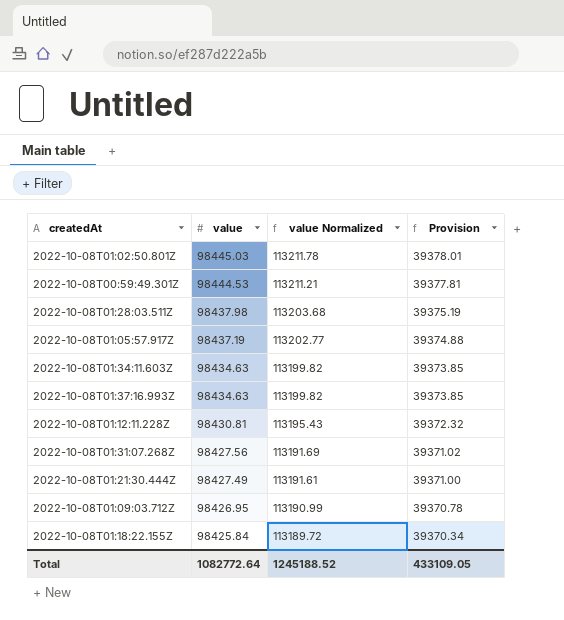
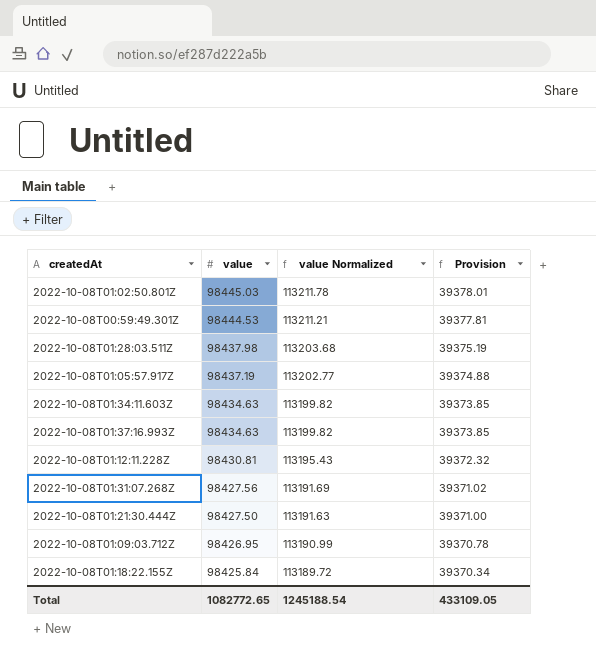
2022-10-08T01:21:30.444Z | value: 98427.49 -> 98427.50
2022-10-08T01:21:30.444Z | value Normalized: 113191.61 -> 113191.63
Total | value: 1082772.64 -> 1082772.65
Total | value Normalized: 1245188.52 -> 1245188.54

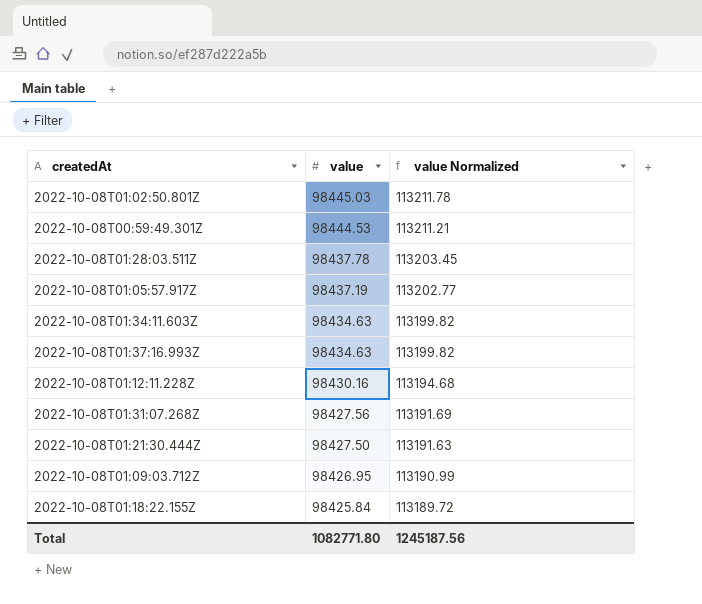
column Provision | formula: [value] * 0.4 -> none
2022-10-08T01:28:03.511Z | value: 98437.98 -> 98437.78
2022-10-08T01:28:03.511Z | value Normalized: 113203.68 -> 113203.45
2022-10-08T01:12:11.228Z | value: 98430.81 -> 98430.16
2022-10-08T01:12:11.228Z | value Normalized: 113195.43 -> 113194.68
Total | value: 1082772.65 -> 1082771.80
Total | value Normalized: 1245188.54 -> 1245187.56

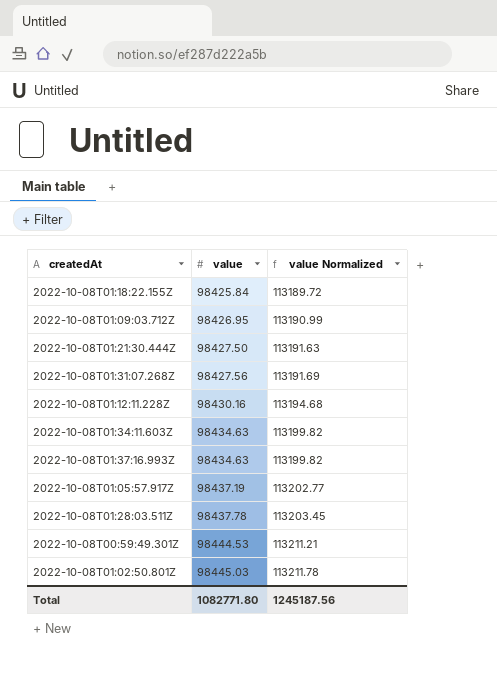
row order: value descending -> value ascending

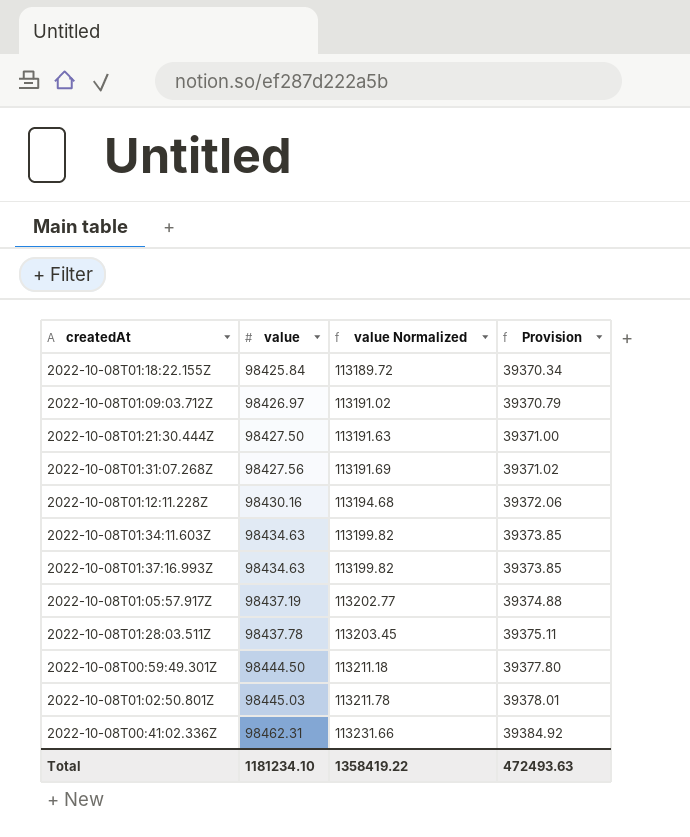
column Provision | formula: none -> [value] * 0.4
2022-10-08T01:09:03.712Z | value: 98426.95 -> 98426.97
2022-10-08T01:09:03.712Z | value Normalized: 113190.99 -> 113191.02
2022-10-08T00:59:49.301Z | value: 98444.53 -> 98444.50
2022-10-08T00:59:49.301Z | value Normalized: 113211.21 -> 113211.18
row 2022-10-08T00:41:02.336Z: none -> 98462.31 | 113231.66 | 39384.92
Total | value: 1082771.80 -> 1181234.10
Total | value Normalized: 1245187.56 -> 1358419.22

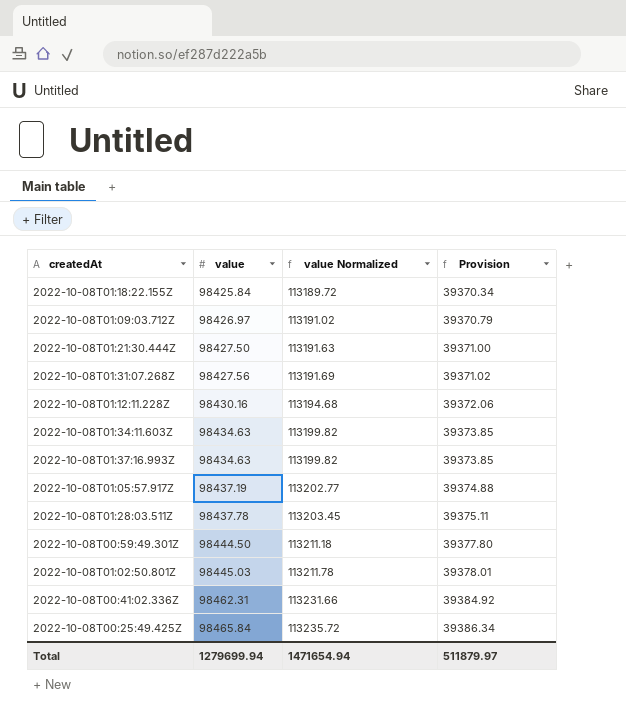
row 2022-10-08T00:25:49.425Z: none -> 98465.84 | 113235.72 | 39386.34
Total | value: 1181234.10 -> 1279699.94
Total | value Normalized: 1358419.22 -> 1471654.94
Total | Provision: 472493.63 -> 511879.97

